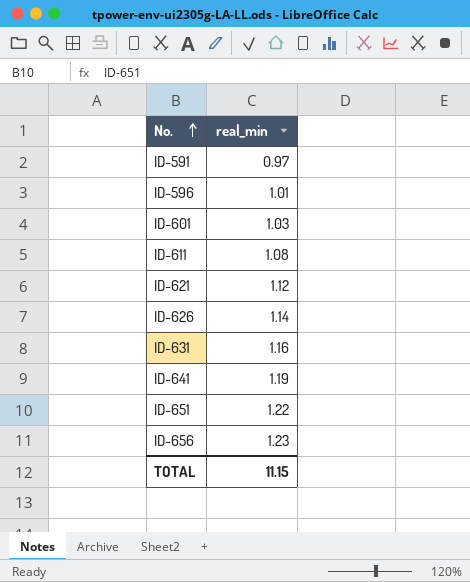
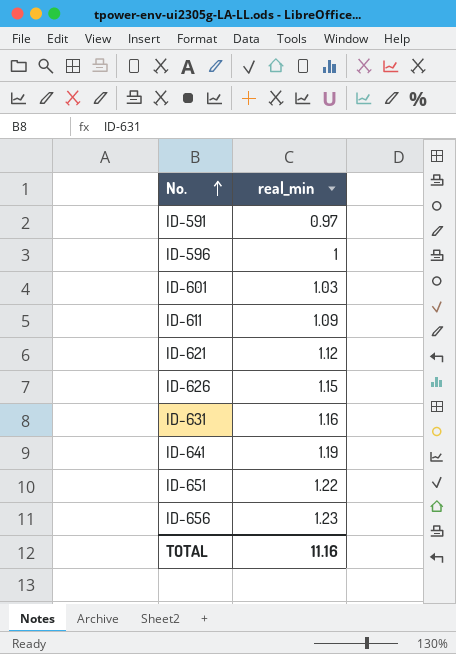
ID-596 | real_min: 1.01 -> 1
ID-611 | real_min: 1.08 -> 1.09
ID-626 | real_min: 1.14 -> 1.15
TOTAL | real_min: 11.15 -> 11.16

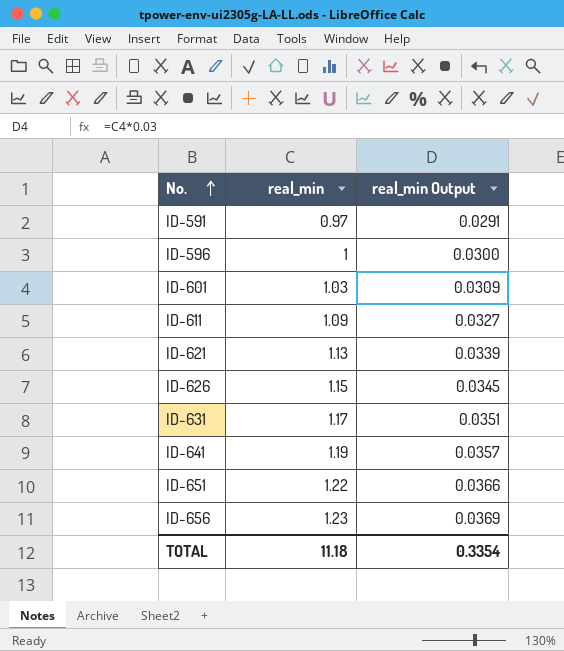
column real_min Output | formula: none -> [real_min] * 0.03
ID-621 | real_min: 1.12 -> 1.13
ID-631 | real_min: 1.16 -> 1.17
TOTAL | real_min: 11.16 -> 11.18

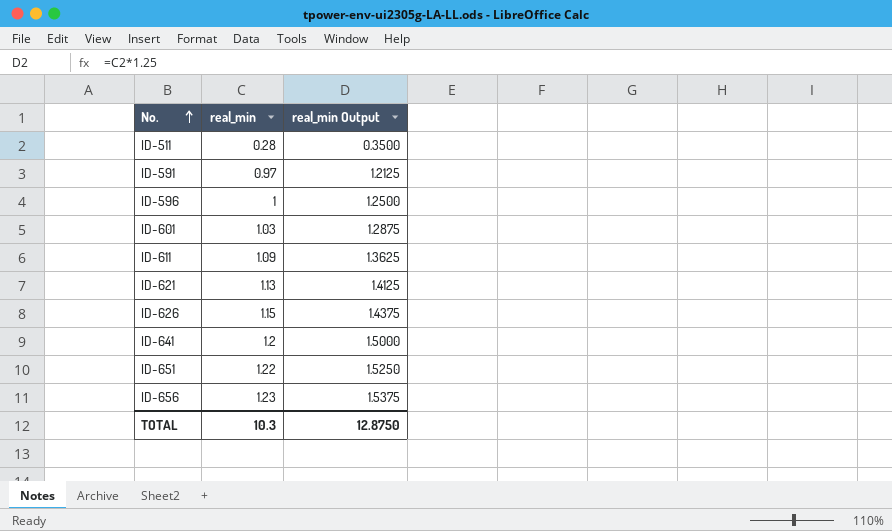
column real_min Output | formula: [real_min] * 0.03 -> [real_min] * 1.25
row ID-631: 1.17 | 0.0351 -> none
row ID-511: none -> 0.28 | 0.3500
ID-641 | real_min: 1.19 -> 1.2
TOTAL | real_min: 11.18 -> 10.3
TOTAL | real_min Output: 0.3354 -> 12.8750

